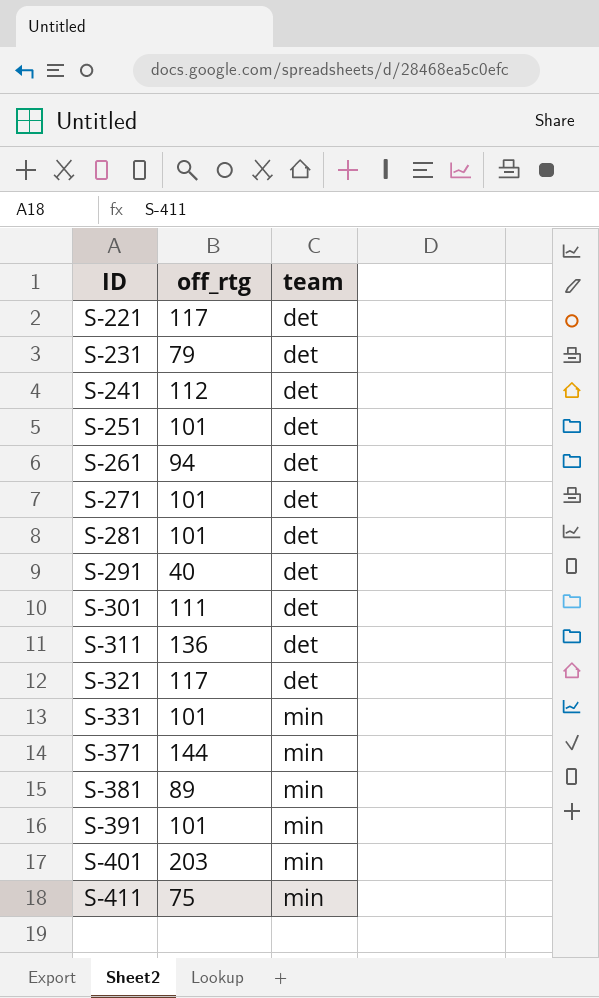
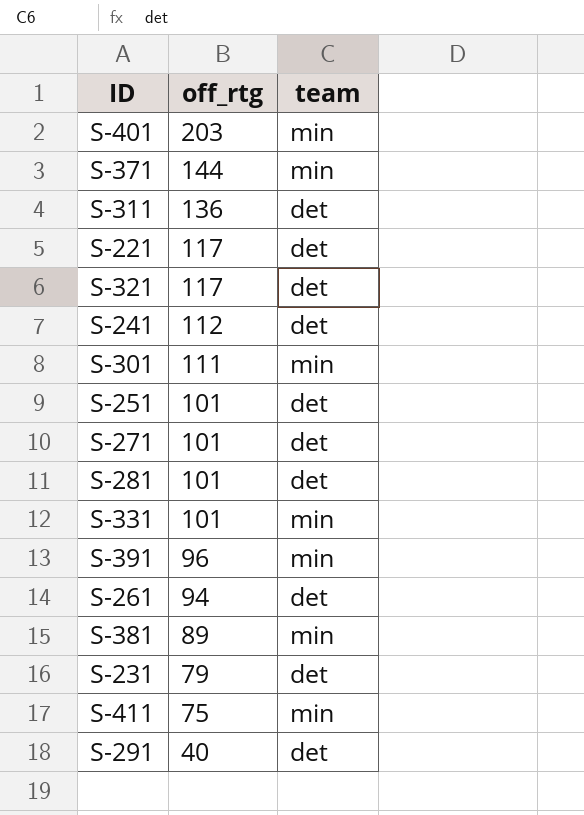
row order: ID ascending -> off_rtg descending
S-301 | team: det -> min
S-391 | off_rtg: 101 -> 96

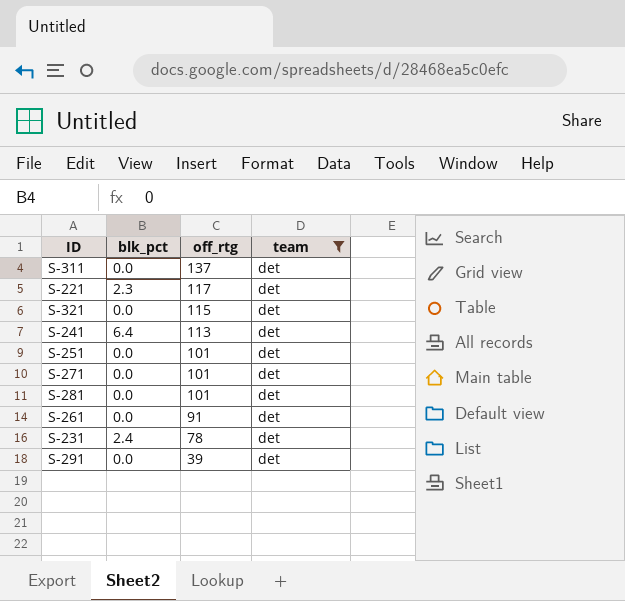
filter: none -> team = det
column blk_pct | position: none -> 2
S-311 | off_rtg: 136 -> 137
S-321 | off_rtg: 117 -> 115
S-241 | off_rtg: 112 -> 113
S-261 | off_rtg: 94 -> 91
S-231 | off_rtg: 79 -> 78
S-291 | off_rtg: 40 -> 39

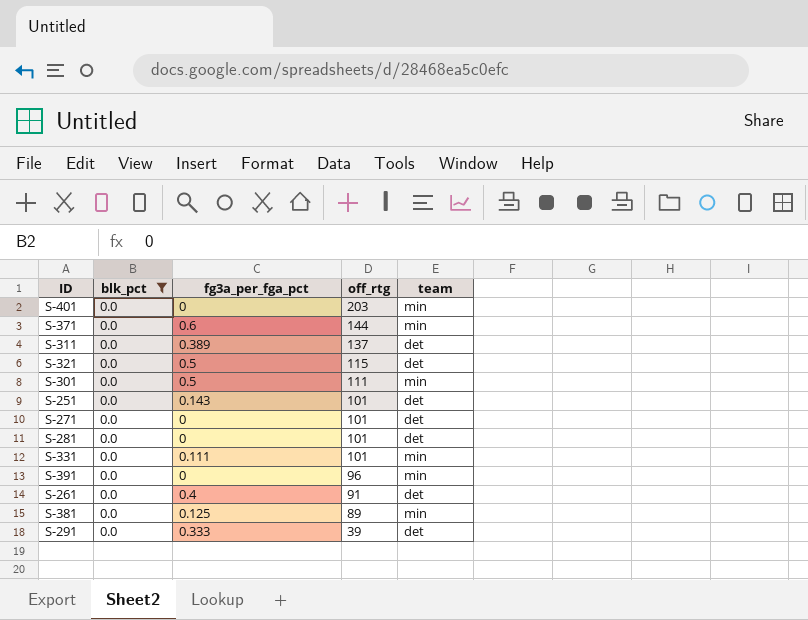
filter: team = det -> blk_pct = 0.0
column fg3a_per_fga_pct | position: none -> 3

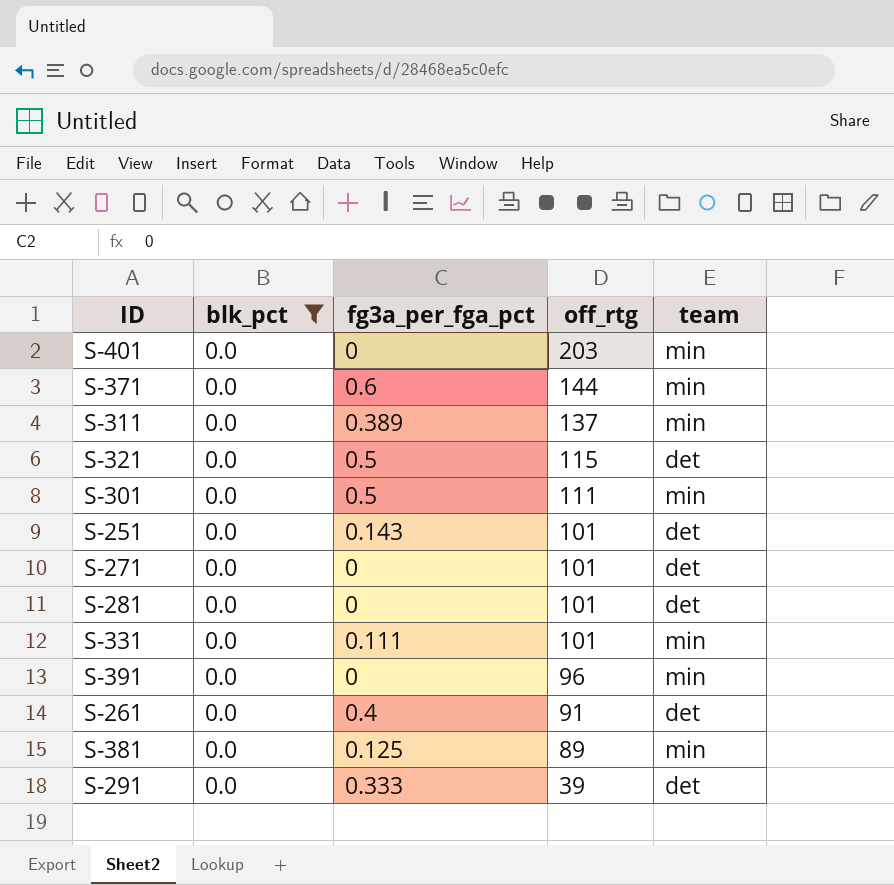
S-311 | team: det -> min

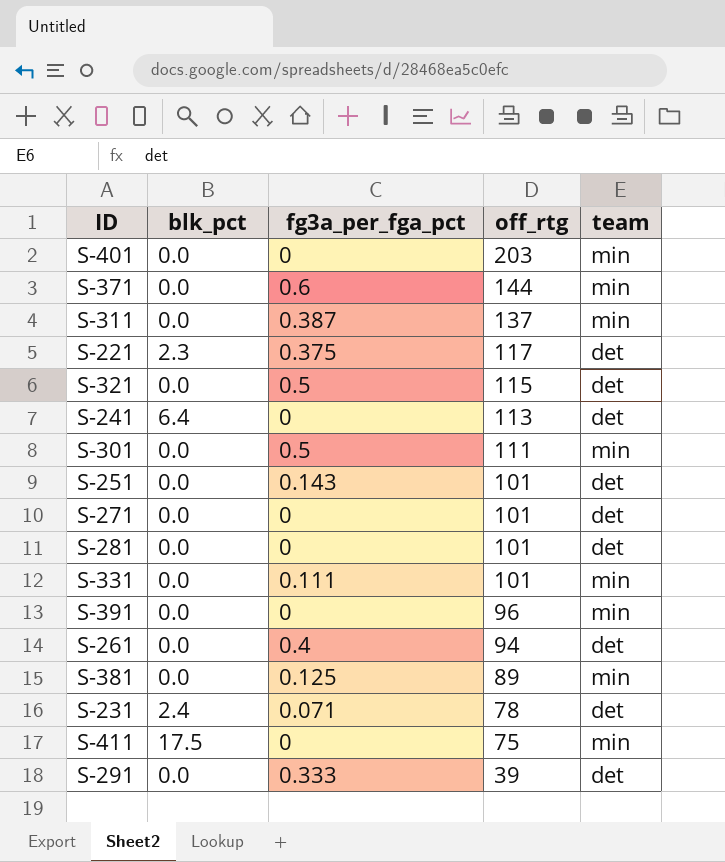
filter: blk_pct = 0.0 -> none
S-311 | fg3a_per_fga_pct: 0.389 -> 0.387
S-261 | off_rtg: 91 -> 94

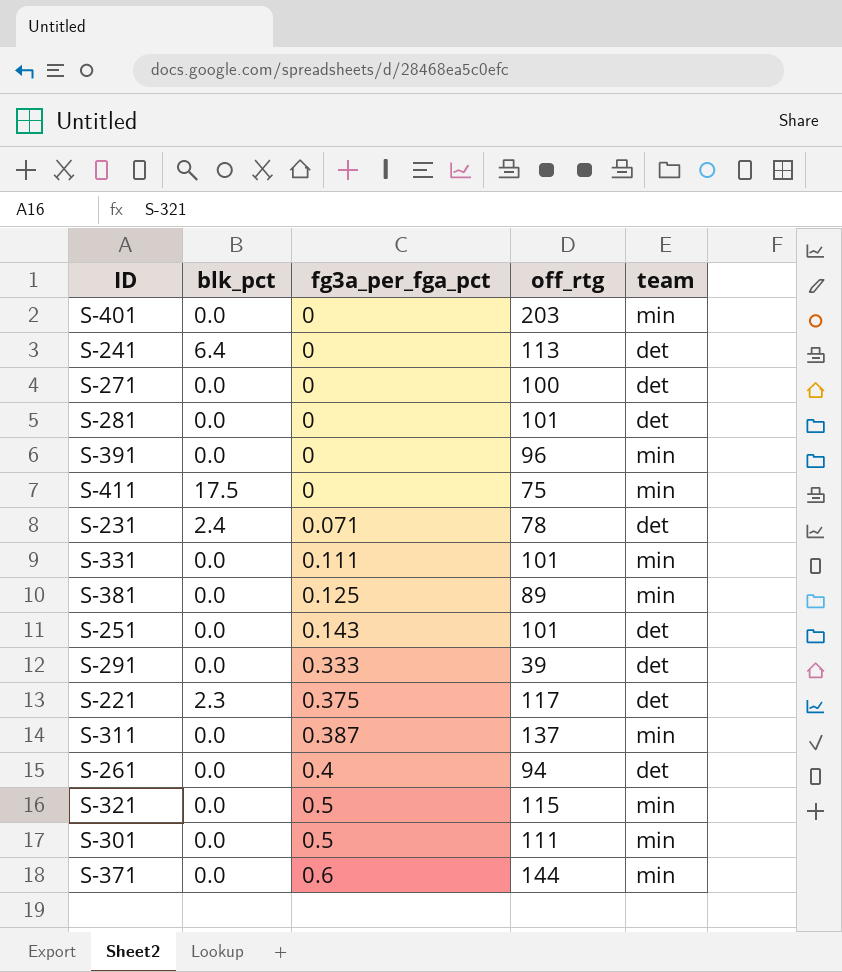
row order: off_rtg descending -> fg3a_per_fga_pct ascending
S-271 | off_rtg: 101 -> 100
S-321 | team: det -> min

